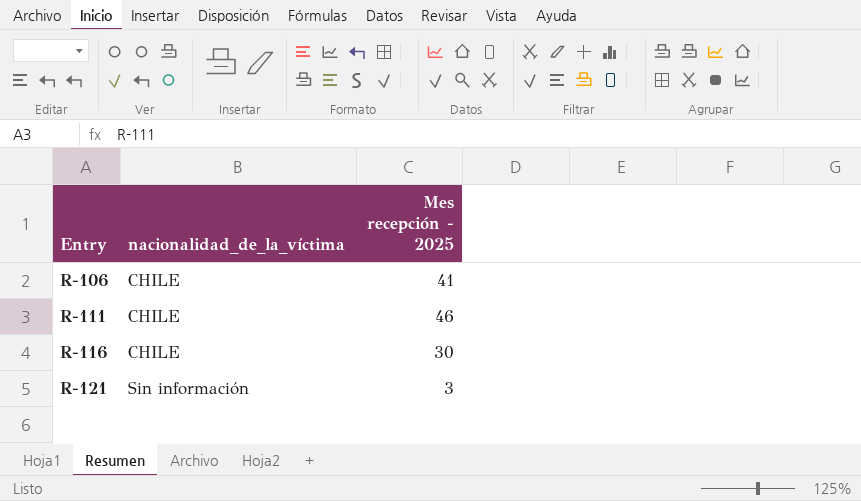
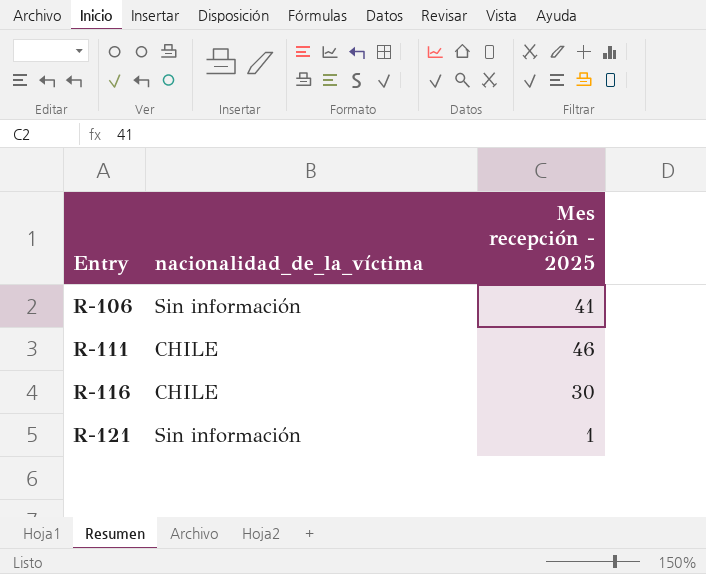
R-106 | nacionalidad_de_la_víctima: CHILE -> Sin información
R-121 | Mes recepción - 2025: 3 -> 1

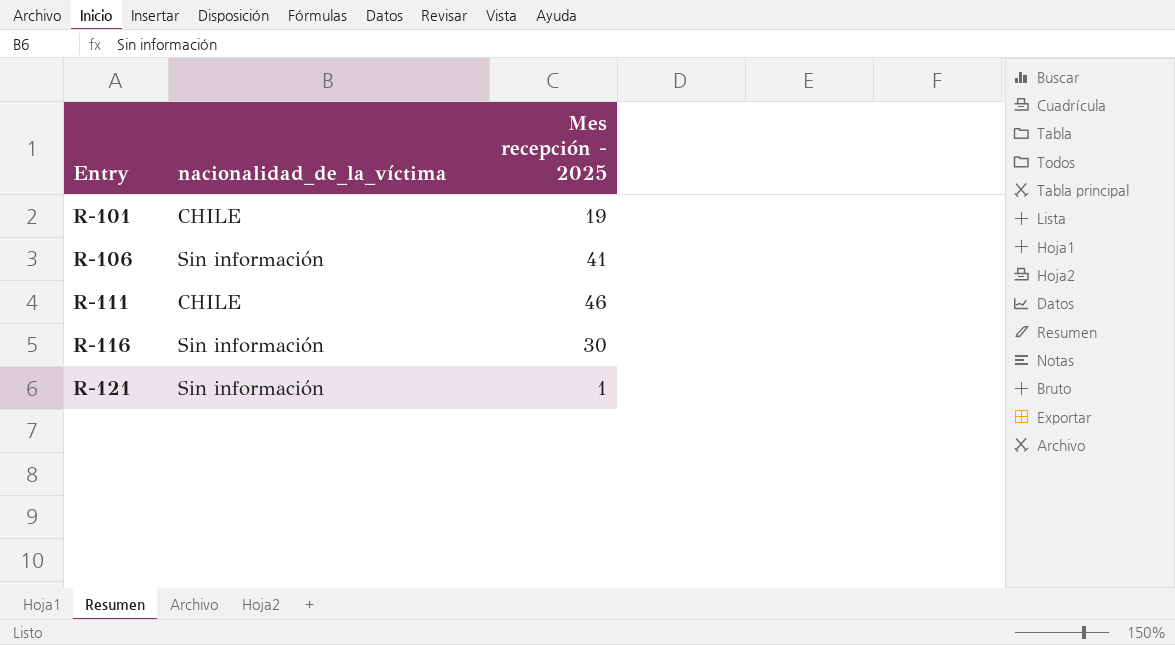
row R-101: none -> CHILE | 19
R-116 | nacionalidad_de_la_víctima: CHILE -> Sin información

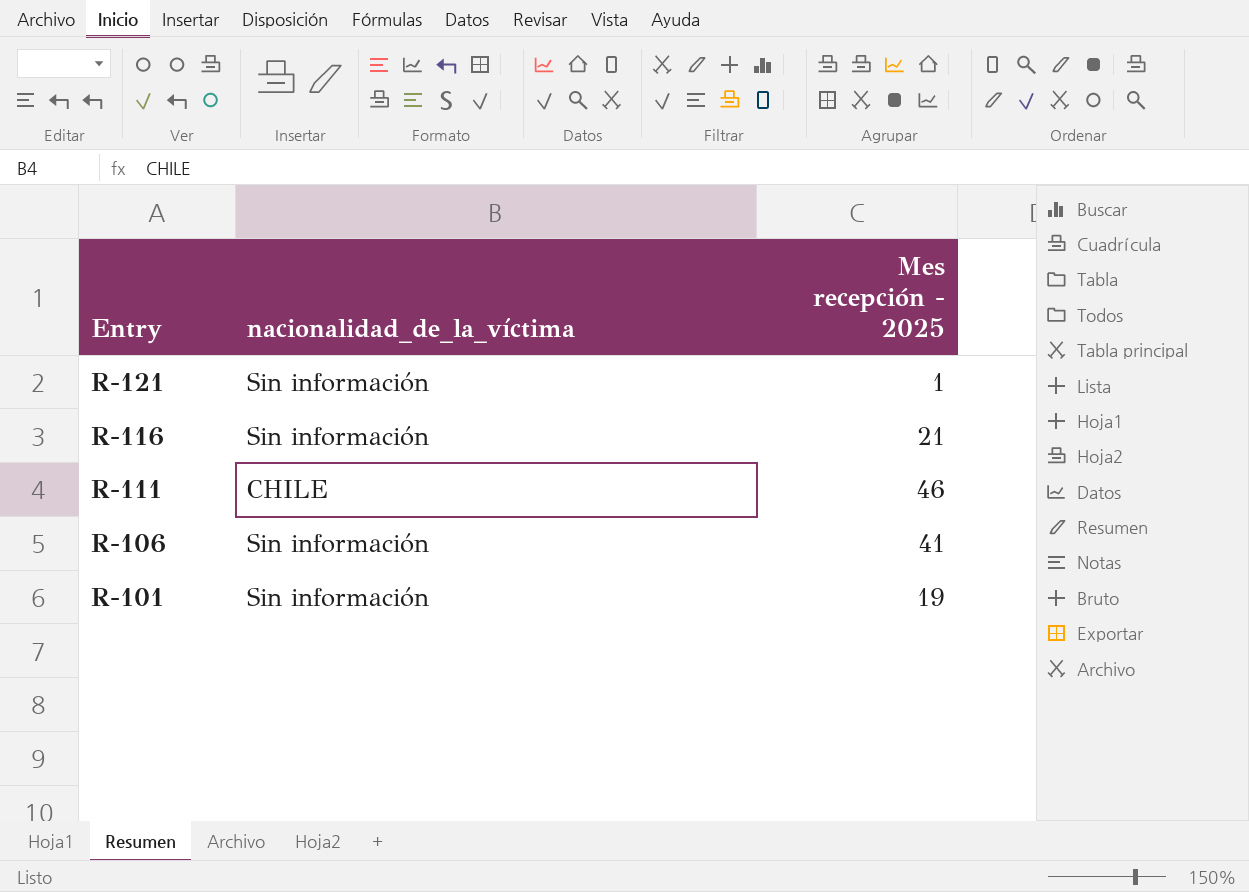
row order: Entry ascending -> Entry descending
R-116 | Mes recepción - 2025: 30 -> 21
R-101 | nacionalidad_de_la_víctima: CHILE -> Sin información

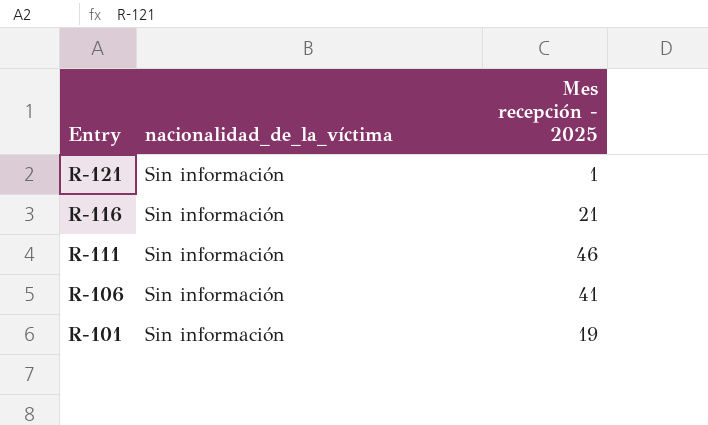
R-111 | nacionalidad_de_la_víctima: CHILE -> Sin información

